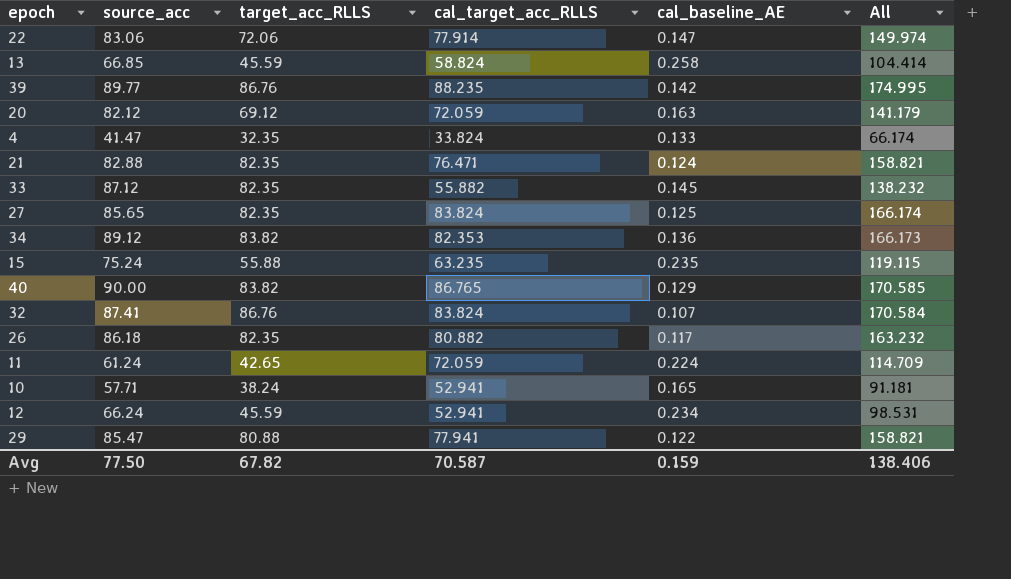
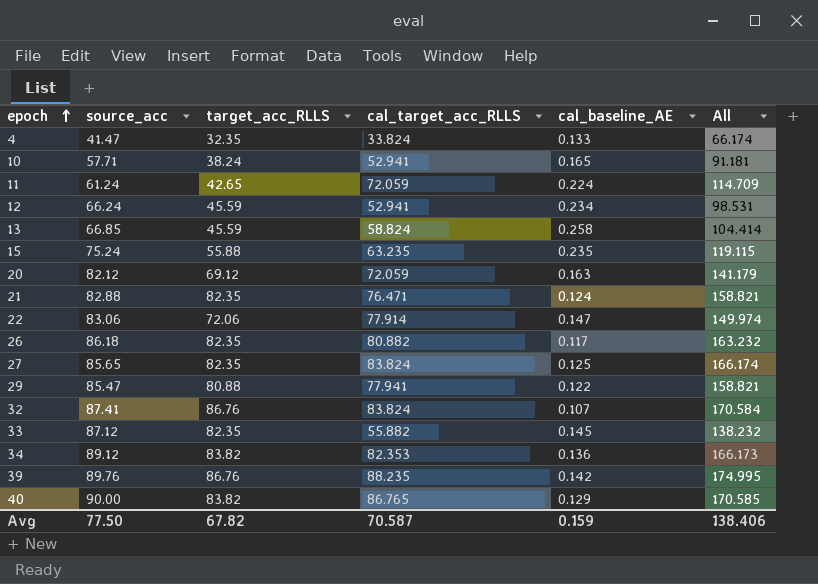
row order: none -> epoch ascending
39 | source_acc: 89.77 -> 89.76

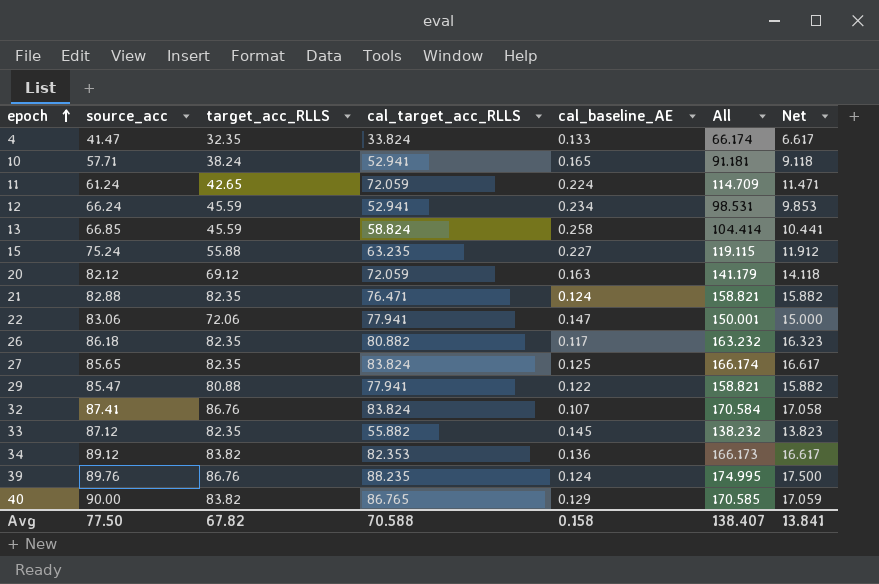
column Net | formula: none -> [All] * 0.1
15 | cal_baseline_AE: 0.235 -> 0.227
22 | cal_target_acc_RLLS: 77.914 -> 77.941
22 | All: 149.974 -> 150.001
39 | cal_baseline_AE: 0.142 -> 0.124
Avg | cal_target_acc_RLLS: 70.587 -> 70.588
Avg | cal_baseline_AE: 0.159 -> 0.158
Avg | All: 138.406 -> 138.407

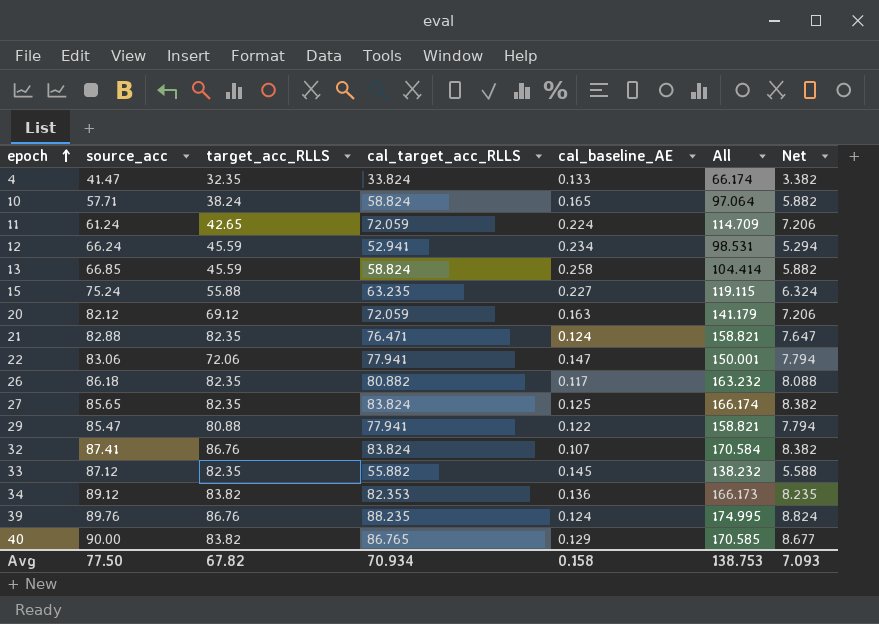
column Net | formula: [All] * 0.1 -> [cal_target_acc_RLLS] * 0.1
10 | cal_target_acc_RLLS: 52.941 -> 58.824
10 | All: 91.181 -> 97.064
Avg | cal_target_acc_RLLS: 70.588 -> 70.934
Avg | All: 138.407 -> 138.753
Avg | Net: 13.841 -> 7.093

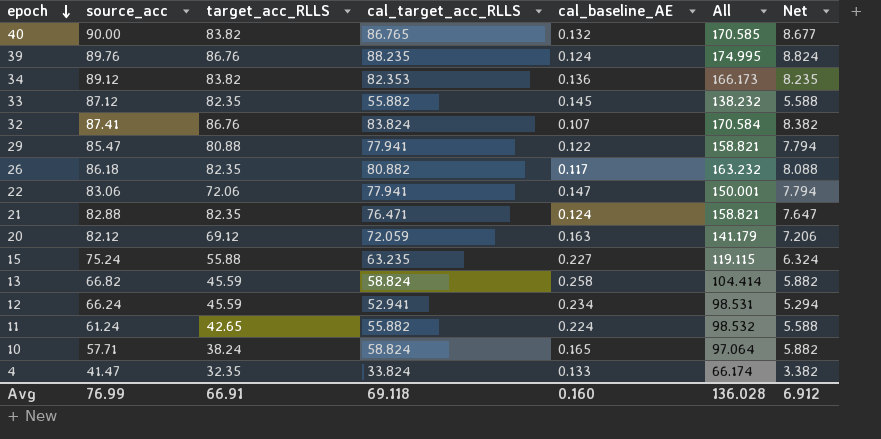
row order: epoch ascending -> epoch descending
row 27: 85.65 | 82.35 | 83.824 | 0.125 | 166.174 | 8.382 -> none
40 | cal_baseline_AE: 0.129 -> 0.132
13 | source_acc: 66.85 -> 66.82
11 | cal_target_acc_RLLS: 72.059 -> 55.882
11 | All: 114.709 -> 98.532
11 | Net: 7.206 -> 5.588
Avg | source_acc: 77.50 -> 76.99
Avg | target_acc_RLLS: 67.82 -> 66.91
Avg | cal_target_acc_RLLS: 70.934 -> 69.118
Avg | cal_baseline_AE: 0.158 -> 0.160
Avg | All: 138.753 -> 136.028
Avg | Net: 7.093 -> 6.912

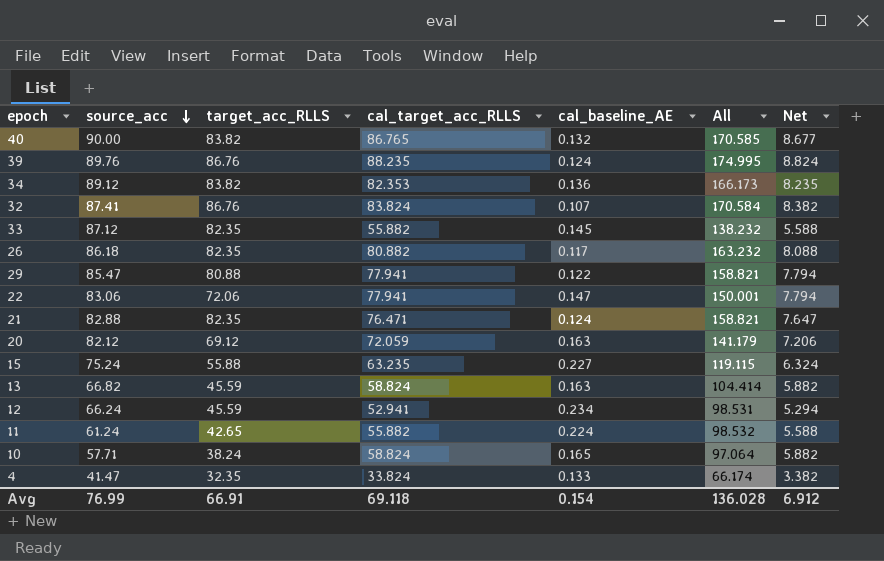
row order: epoch descending -> source_acc descending
13 | cal_baseline_AE: 0.258 -> 0.163
Avg | cal_baseline_AE: 0.160 -> 0.154

